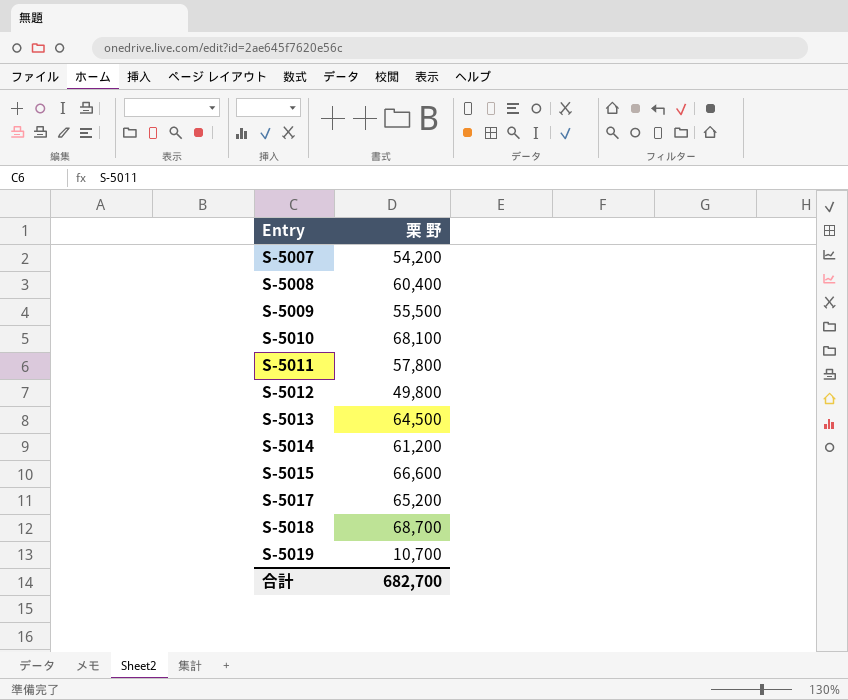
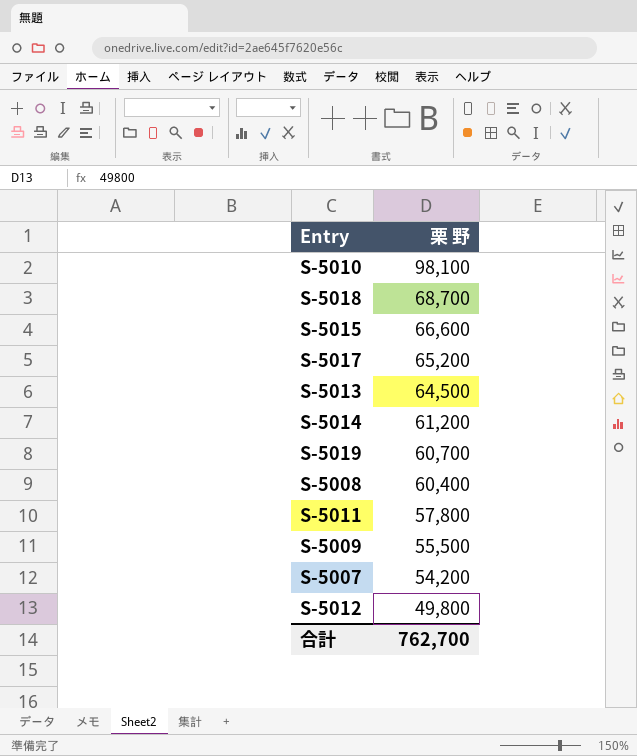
row order: Entry ascending -> 栗 野 descending
S-5010 | 栗 野: 68,100 -> 98,100
S-5019 | 栗 野: 10,700 -> 60,700
合計 | 栗 野: 682,700 -> 762,700

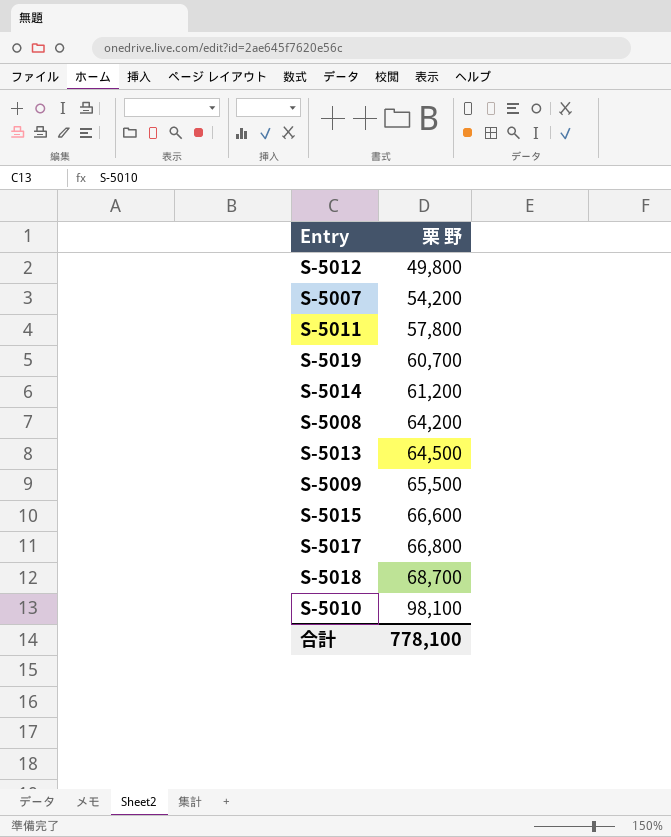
row order: 栗 野 descending -> 栗 野 ascending
S-5008 | 栗 野: 60,400 -> 64,200
S-5009 | 栗 野: 55,500 -> 65,500
S-5017 | 栗 野: 65,200 -> 66,800
合計 | 栗 野: 762,700 -> 778,100

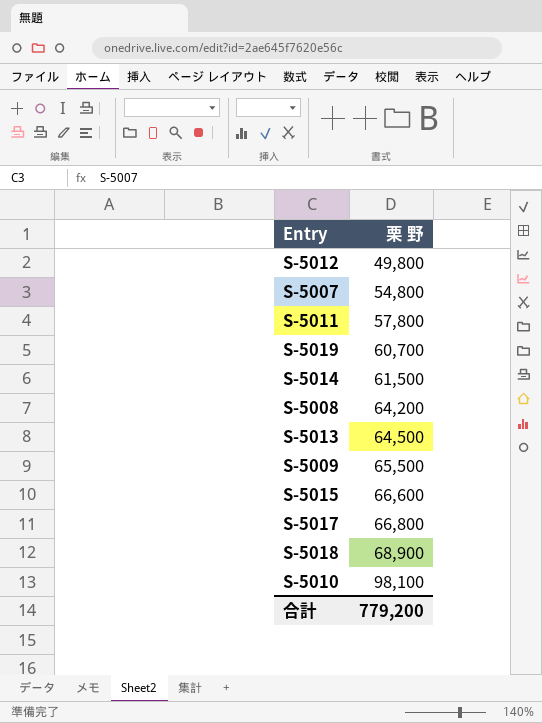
S-5007 | 栗 野: 54,200 -> 54,800
S-5014 | 栗 野: 61,200 -> 61,500
S-5018 | 栗 野: 68,700 -> 68,900
合計 | 栗 野: 778,100 -> 779,200

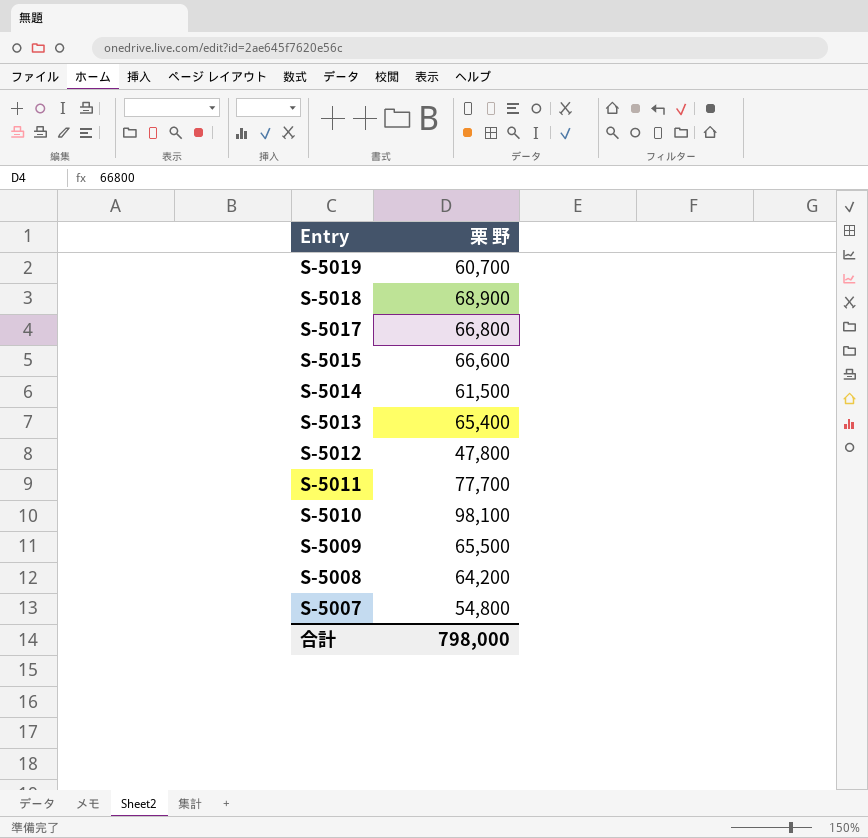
row order: 栗 野 ascending -> Entry descending
S-5013 | 栗 野: 64,500 -> 65,400
S-5012 | 栗 野: 49,800 -> 47,800
S-5011 | 栗 野: 57,800 -> 77,700
合計 | 栗 野: 779,200 -> 798,000

